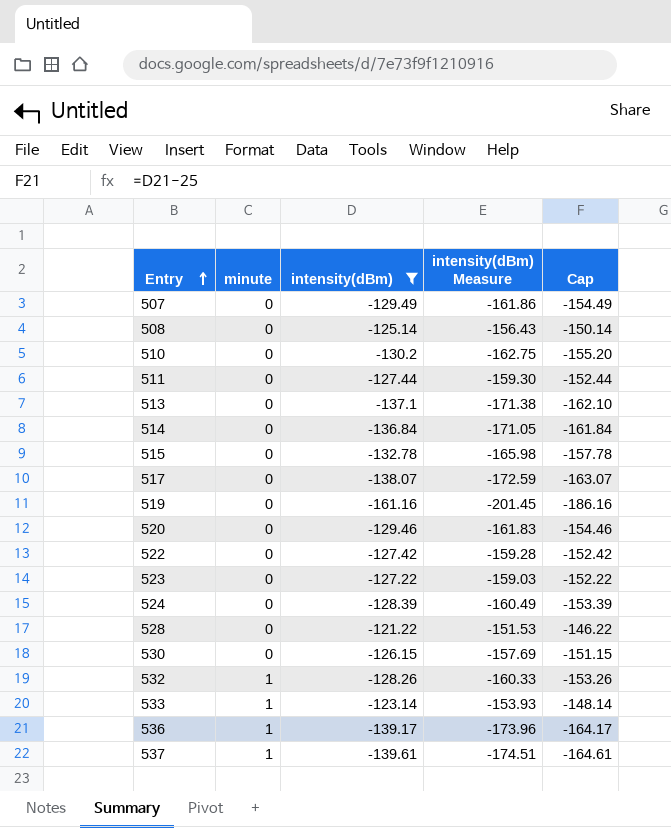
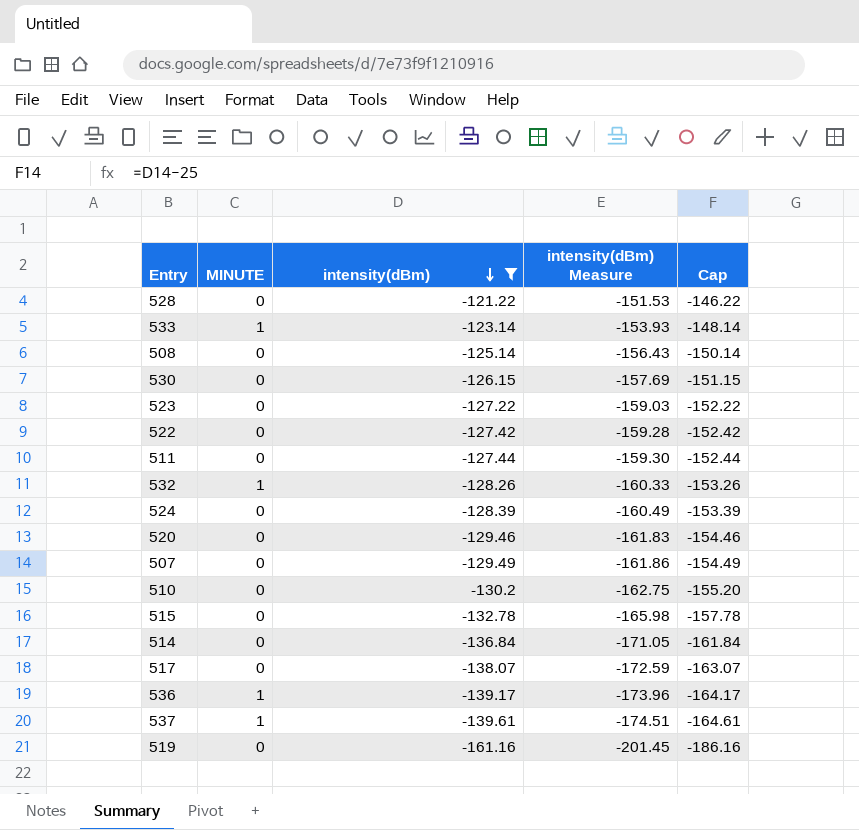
row order: Entry ascending -> intensity(dBm) descending
column name: minute -> MINUTE
row 513: 0 | -137.1 | -171.38 | -162.10 -> none

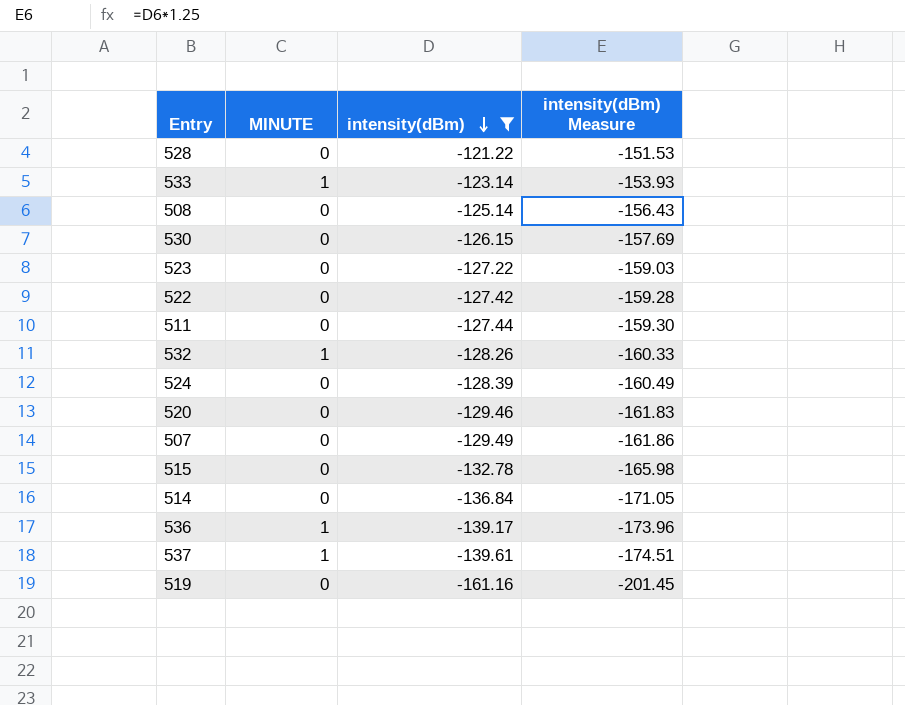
column Cap | formula: [intensity(dBm)] - 25 -> none
row 510: 0 | -130.2 | -162.75 | -155.20 -> none
row 517: 0 | -138.07 | -172.59 | -163.07 -> none

